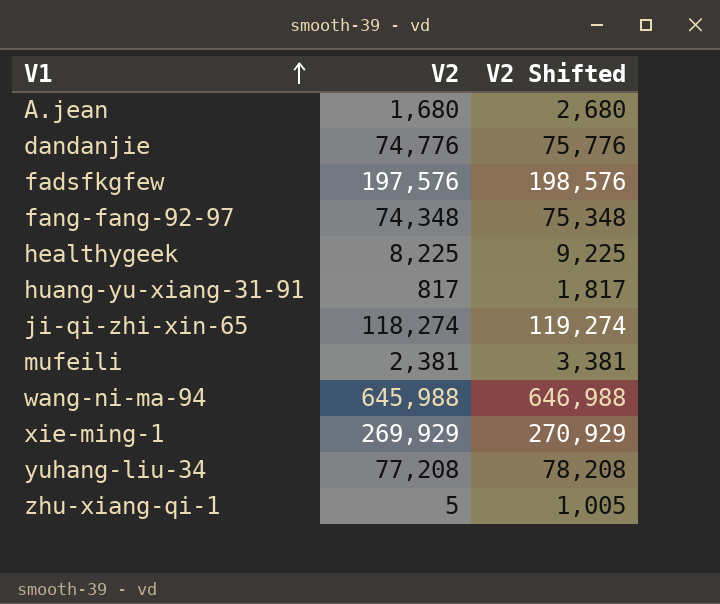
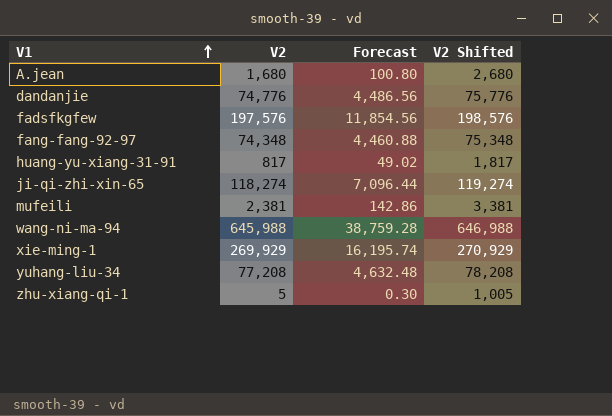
column Forecast | formula: none -> [V2] * 0.06
row healthygeek: 8,225 | 9,225 -> none

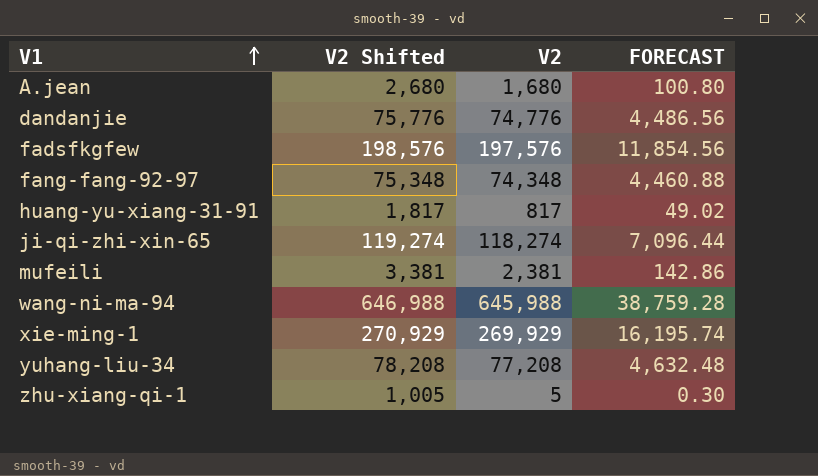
column V2 Shifted | position: 4 -> 2
column name: Forecast -> FORECAST

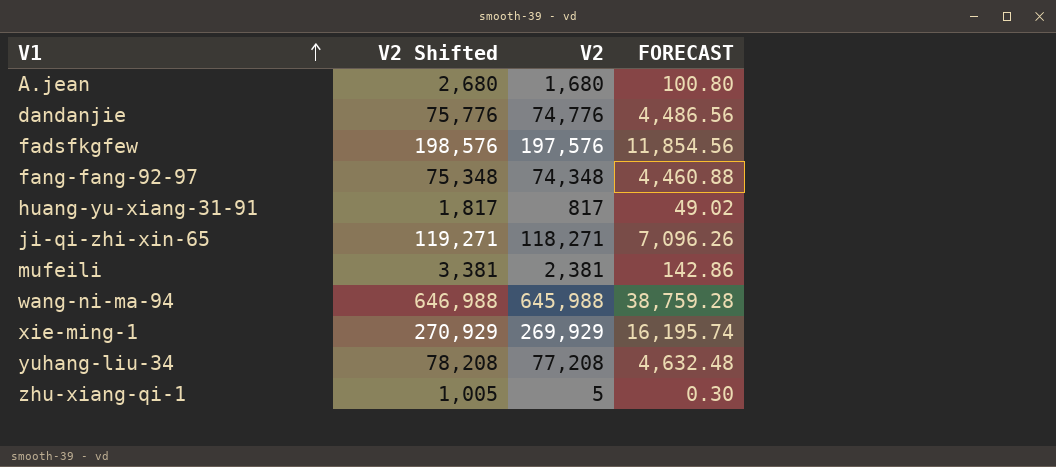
ji-qi-zhi-xin-65 | V2 Shifted: 119,274 -> 119,271
ji-qi-zhi-xin-65 | V2: 118,274 -> 118,271
ji-qi-zhi-xin-65 | FORECAST: 7,096.44 -> 7,096.26

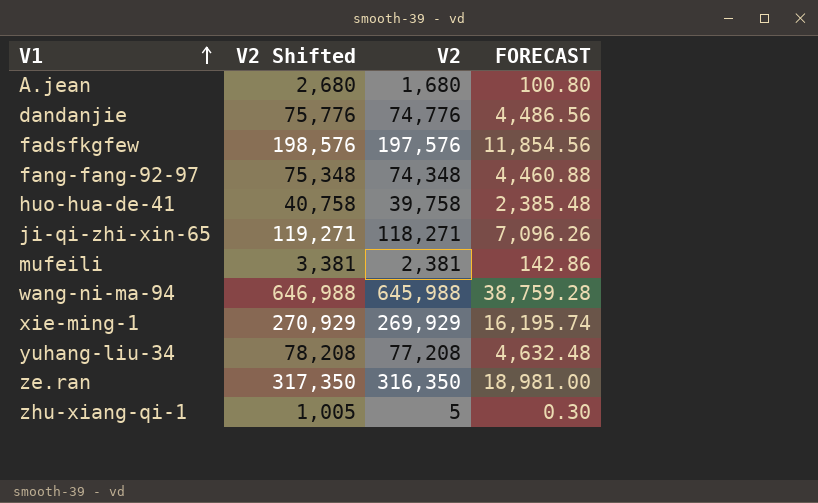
row huang-yu-xiang-31-91: 1,817 | 817 | 49.02 -> none
row huo-hua-de-41: none -> 40,758 | 39,758 | 2,385.48
row ze.ran: none -> 317,350 | 316,350 | 18,981.00

